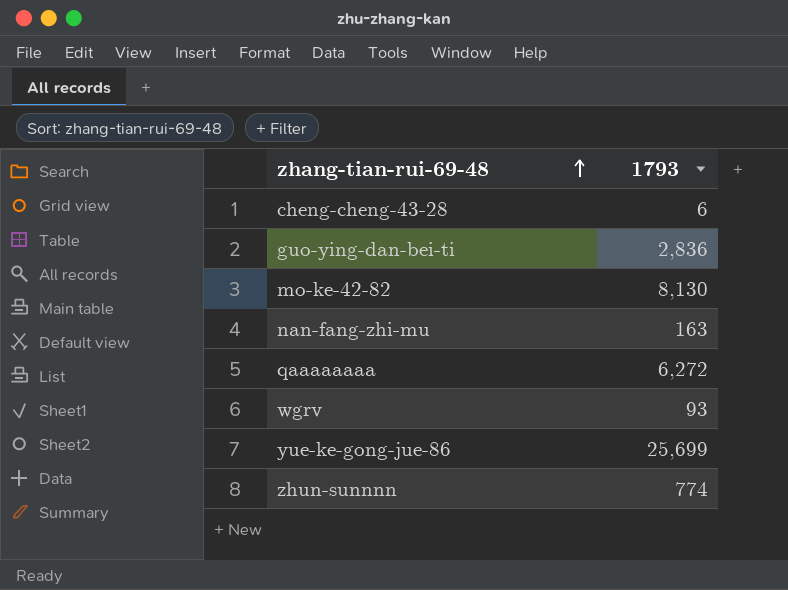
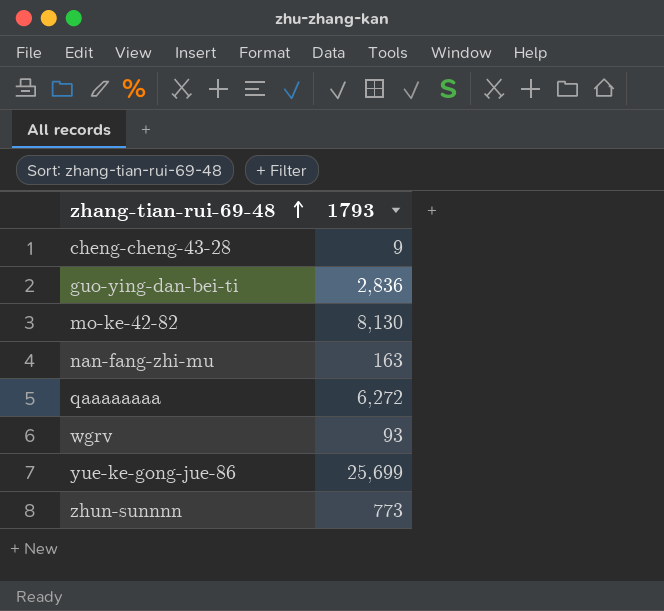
cheng-cheng-43-28 | 1793: 6 -> 9
zhun-sunnnn | 1793: 774 -> 773

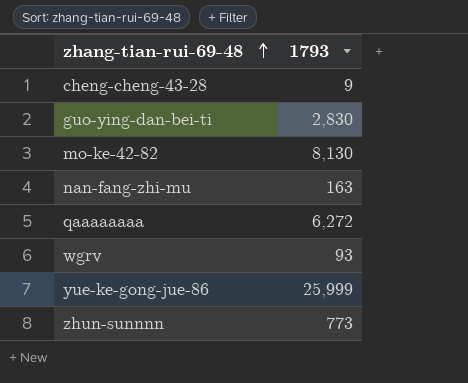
guo-ying-dan-bei-ti | 1793: 2,836 -> 2,830
yue-ke-gong-jue-86 | 1793: 25,699 -> 25,999

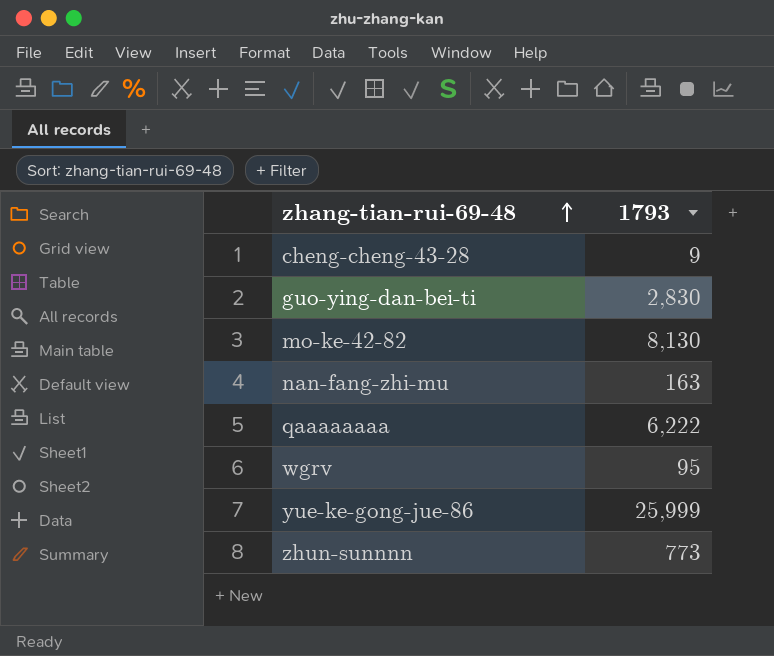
qaaaaaaaa | 1793: 6,272 -> 6,222
wgrv | 1793: 93 -> 95

